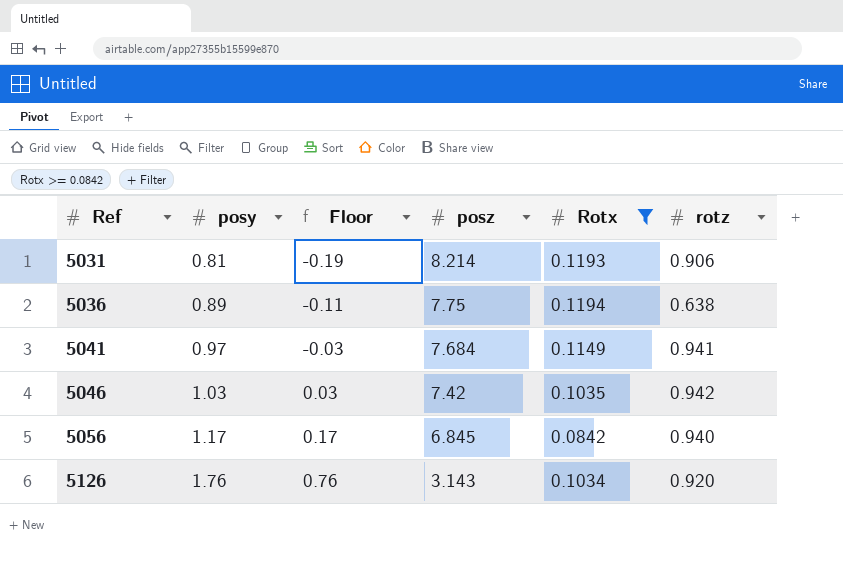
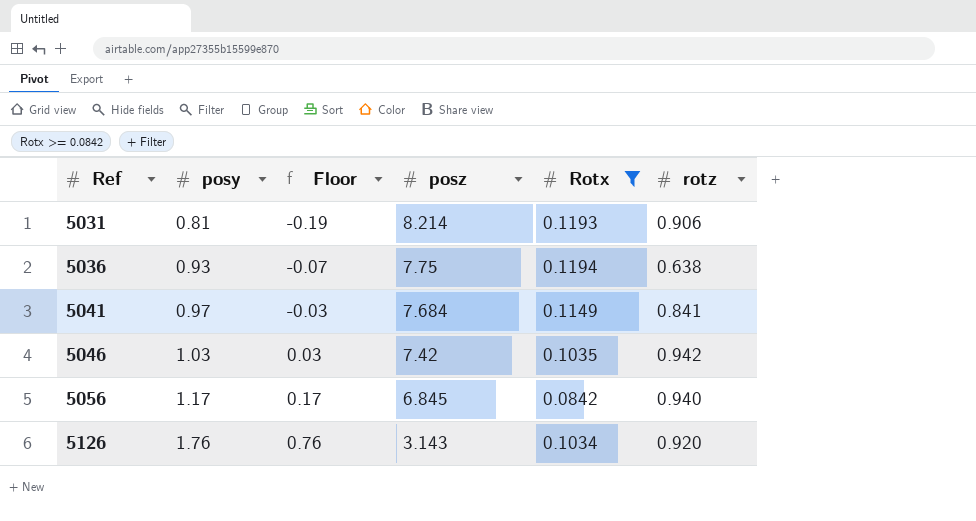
5036 | posy: 0.89 -> 0.93
5036 | Floor: -0.11 -> -0.07
5041 | rotz: 0.941 -> 0.841

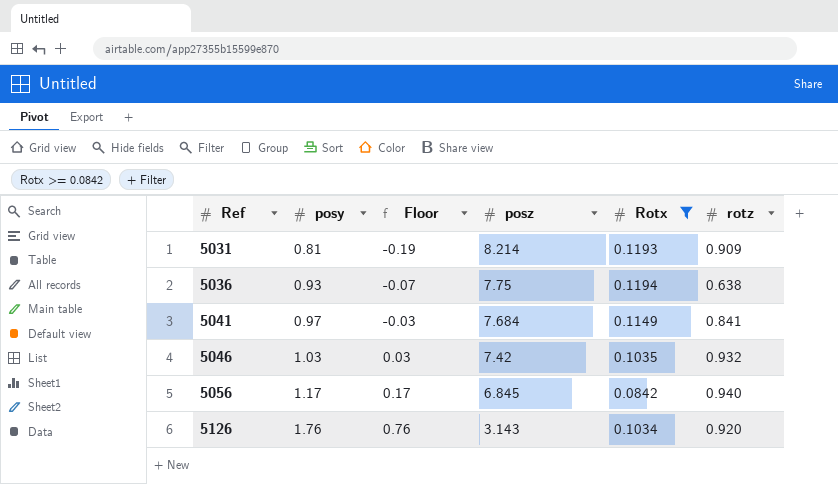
5031 | rotz: 0.906 -> 0.909
5046 | rotz: 0.942 -> 0.932

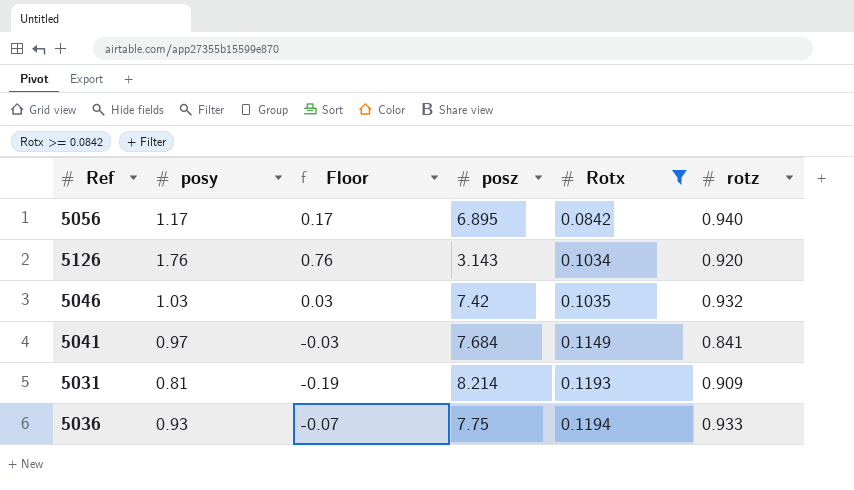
row order: Ref ascending -> Rotx ascending
5056 | posz: 6.845 -> 6.895
5036 | rotz: 0.638 -> 0.933

